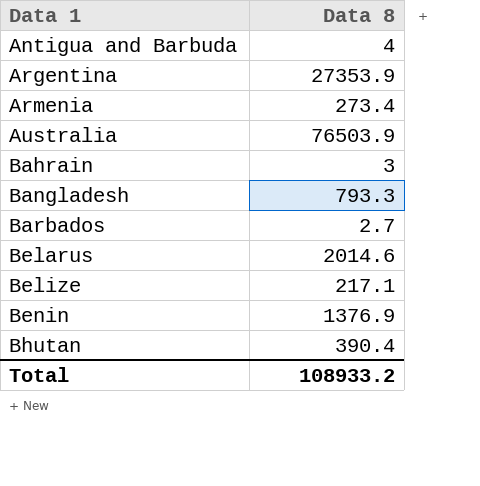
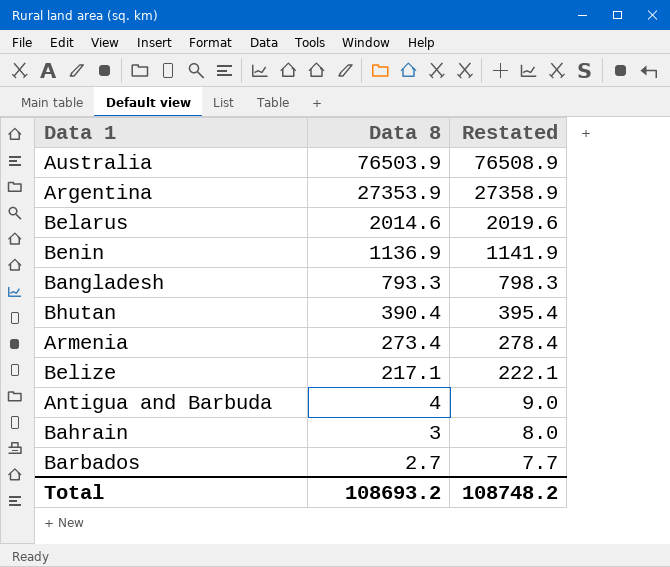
row order: Data 1 ascending -> Data 8 descending
column Restated | formula: none -> [Data 8] + 5
Benin | Data 8: 1376.9 -> 1136.9
Total | Data 8: 108933.2 -> 108693.2

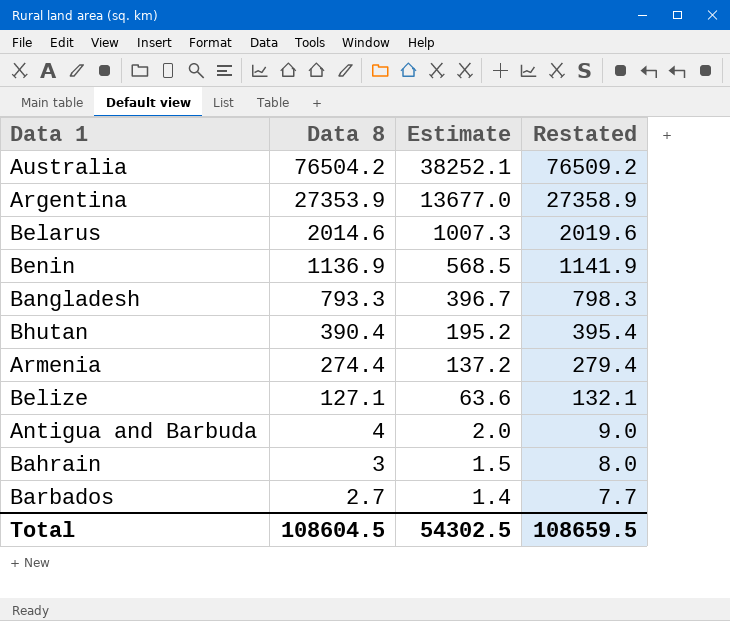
column Estimate | formula: none -> [Data 8] * 0.5
Australia | Data 8: 76503.9 -> 76504.2
Australia | Restated: 76508.9 -> 76509.2
Armenia | Data 8: 273.4 -> 274.4
Armenia | Restated: 278.4 -> 279.4
Belize | Data 8: 217.1 -> 127.1
Belize | Restated: 222.1 -> 132.1
Total | Data 8: 108693.2 -> 108604.5
Total | Restated: 108748.2 -> 108659.5

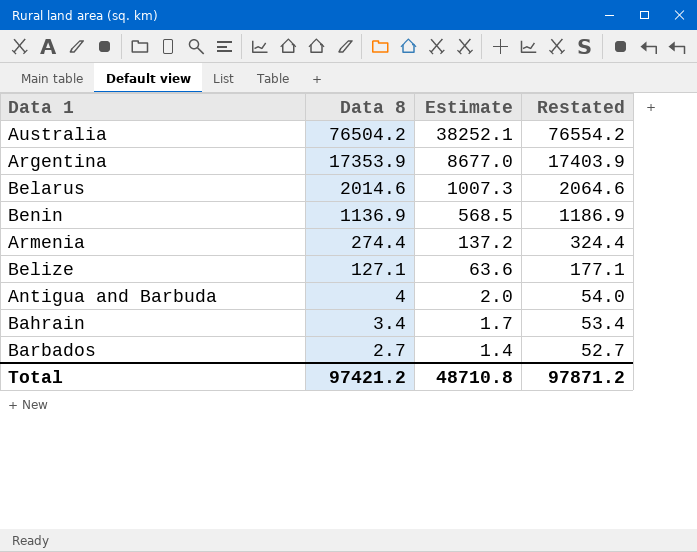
column Restated | formula: [Data 8] + 5 -> [Data 8] + 50
row Bangladesh: 793.3 | 396.7 | 798.3 -> none
row Bhutan: 390.4 | 195.2 | 395.4 -> none
Argentina | Data 8: 27353.9 -> 17353.9
Argentina | Estimate: 13677.0 -> 8677.0
Bahrain | Data 8: 3 -> 3.4
Bahrain | Estimate: 1.5 -> 1.7
Total | Data 8: 108604.5 -> 97421.2
Total | Estimate: 54302.5 -> 48710.8
Total | Restated: 108659.5 -> 97871.2

